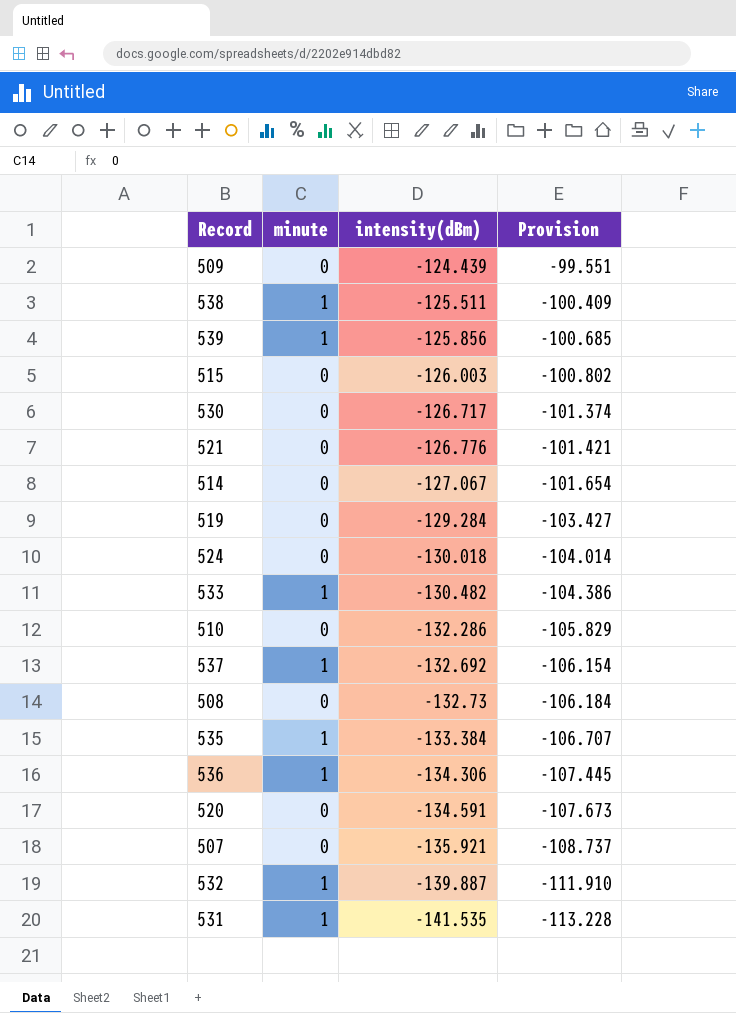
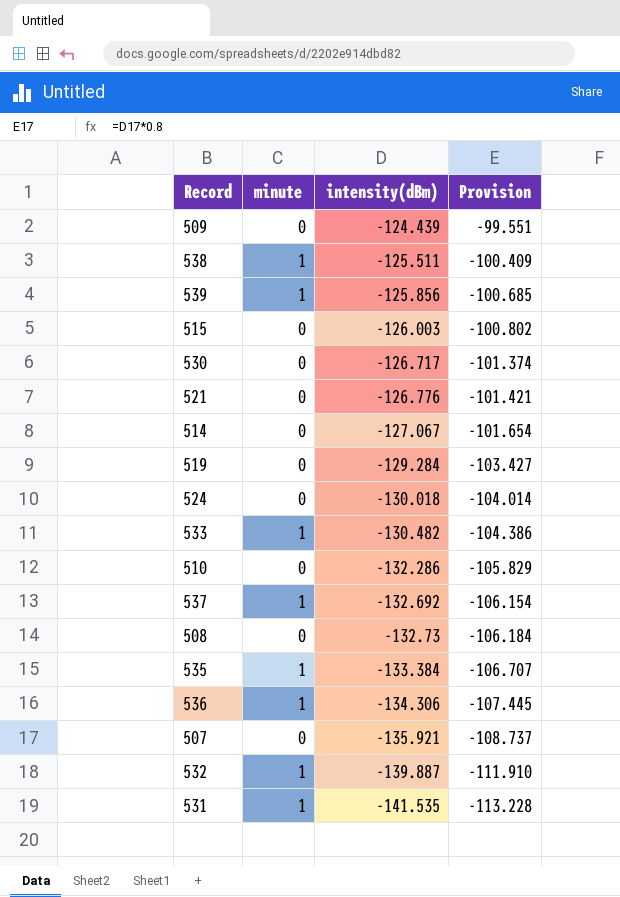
row 520: 0 | -134.591 | -107.673 -> none

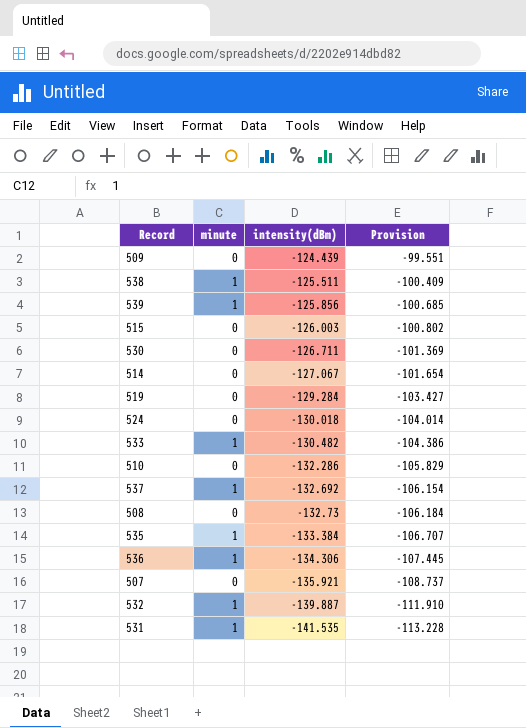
row 521: 0 | -126.776 | -101.421 -> none
530 | intensity(dBm): -126.717 -> -126.711
530 | Provision: -101.374 -> -101.369

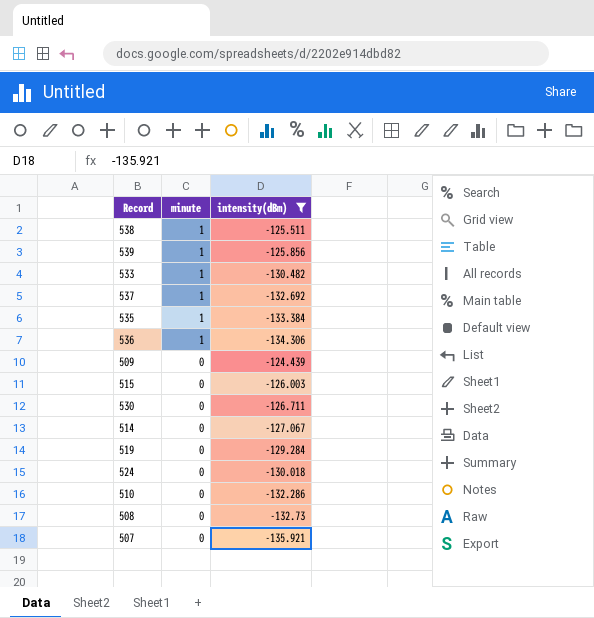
filter: none -> intensity(dBm) >= -135.921
row order: intensity(dBm) descending -> minute descending
column Provision | formula: [intensity(dBm)] * 0.8 -> none

